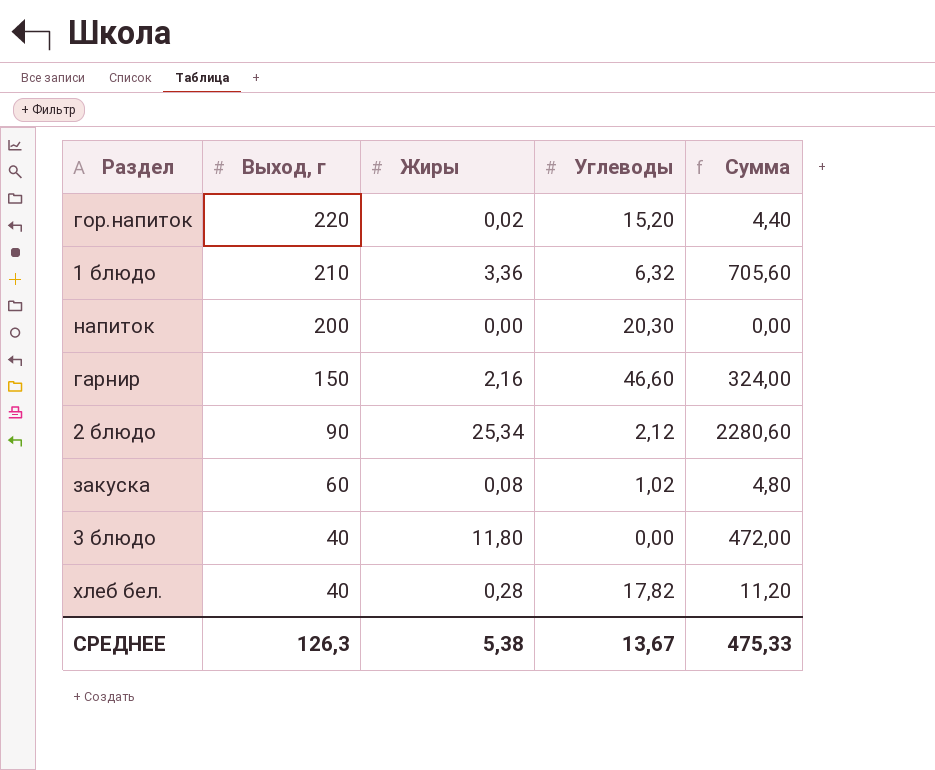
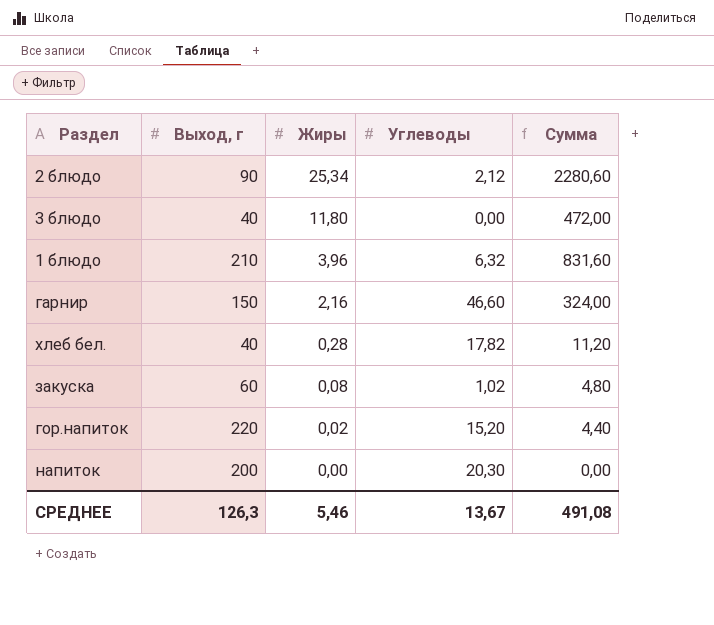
row order: Выход, г descending -> Жиры descending
1 блюдо | Жиры: 3,36 -> 3,96
1 блюдо | Сумма: 705,60 -> 831,60
СРЕДНЕЕ | Жиры: 5,38 -> 5,46
СРЕДНЕЕ | Сумма: 475,33 -> 491,08

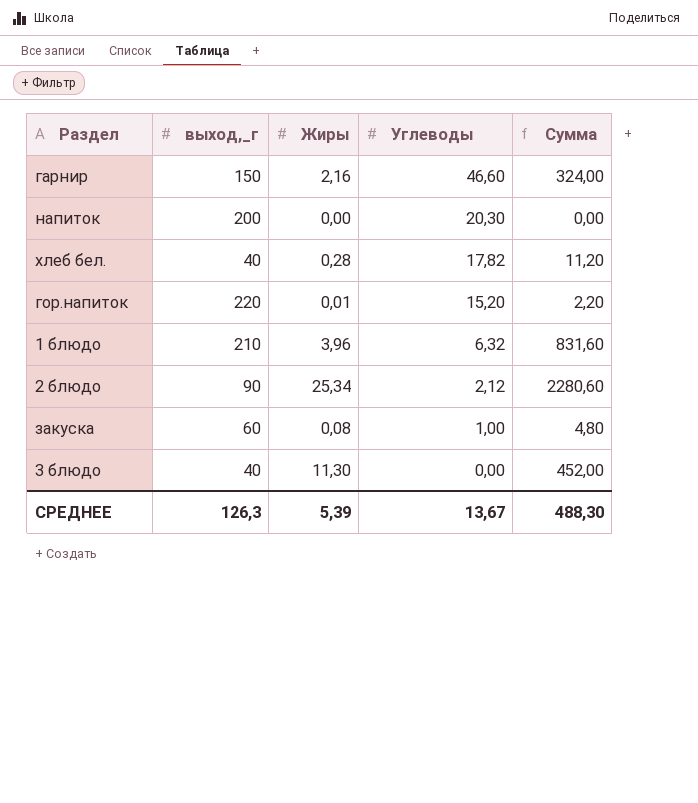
row order: Жиры descending -> Углеводы descending
column name: Выход, г -> выход,_г
гор.напиток | Жиры: 0,02 -> 0,01
гор.напиток | Сумма: 4,40 -> 2,20
закуска | Углеводы: 1,02 -> 1,00
3 блюдо | Жиры: 11,80 -> 11,30
3 блюдо | Сумма: 472,00 -> 452,00
СРЕДНЕЕ | Жиры: 5,46 -> 5,39
СРЕДНЕЕ | Сумма: 491,08 -> 488,30

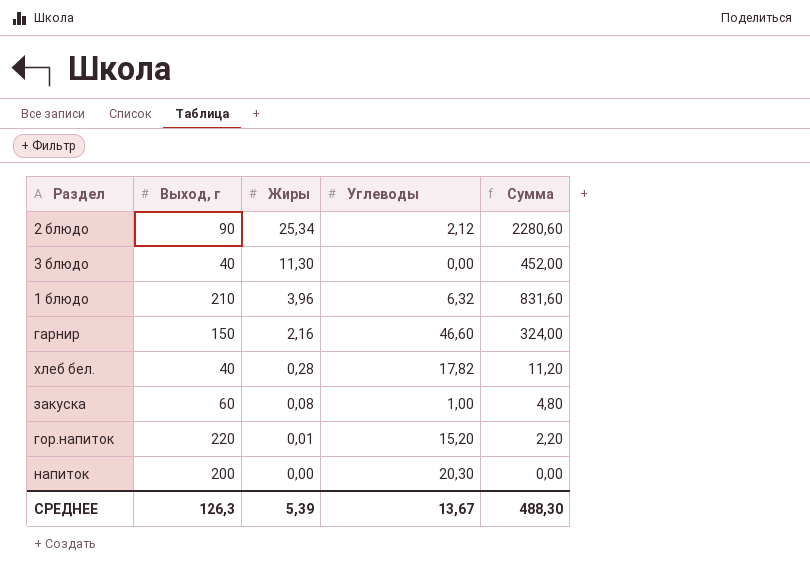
row order: Углеводы descending -> Жиры descending
column name: выход,_г -> Выход, г

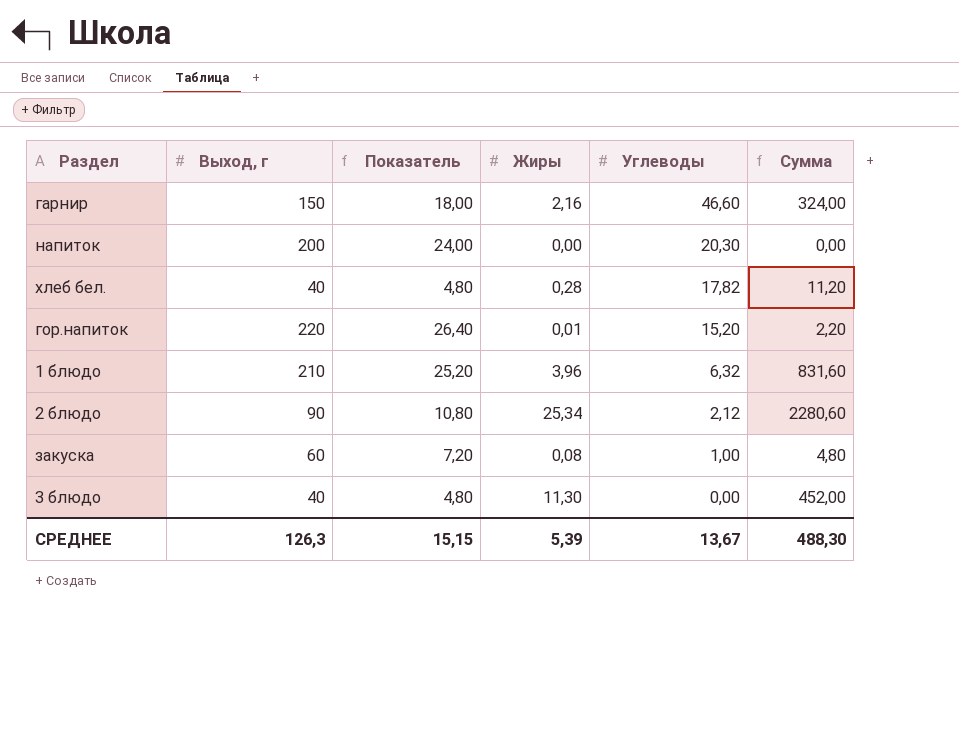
row order: Жиры descending -> Углеводы descending
column Показатель | formula: none -> [Выход, г] * 0,12

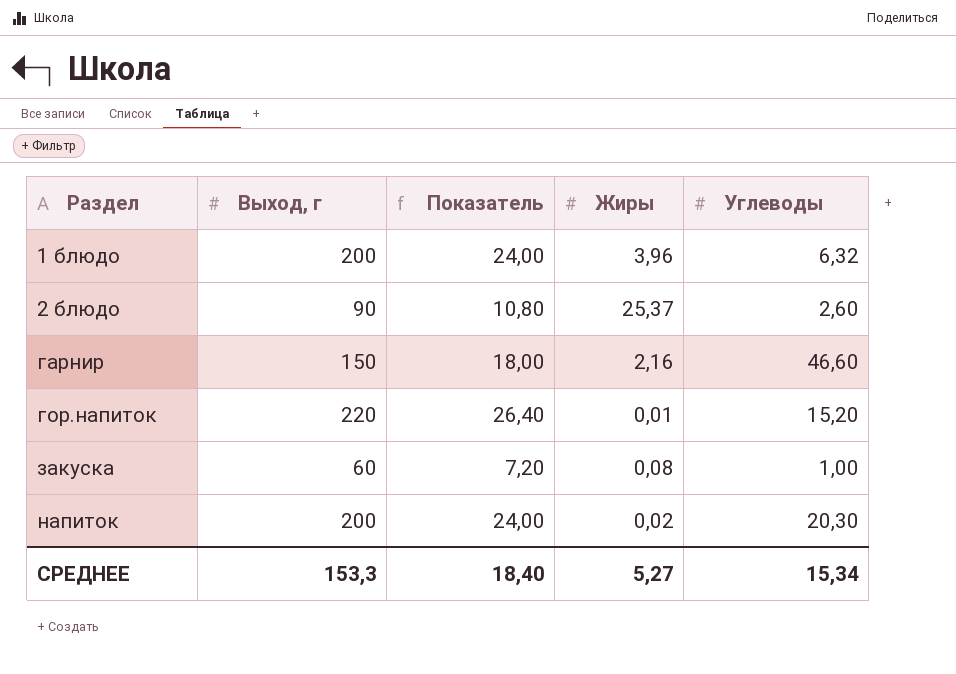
row order: Углеводы descending -> Раздел ascending
column Сумма | formula: [Выход, г] * [Жиры] -> none
row хлеб бел.: 40 | 4,80 | 0,28 | 17,82 | 11,20 -> none
row 3 блюдо: 40 | 4,80 | 11,30 | 0,00 | 452,00 -> none
1 блюдо | Выход, г: 210 -> 200
1 блюдо | Показатель: 25,20 -> 24,00
2 блюдо | Жиры: 25,34 -> 25,37
2 блюдо | Углеводы: 2,12 -> 2,60
напиток | Жиры: 0,00 -> 0,02
СРЕДНЕЕ | Выход, г: 126,3 -> 153,3
СРЕДНЕЕ | Показатель: 15,15 -> 18,40
СРЕДНЕЕ | Жиры: 5,39 -> 5,27
СРЕДНЕЕ | Углеводы: 13,67 -> 15,34

